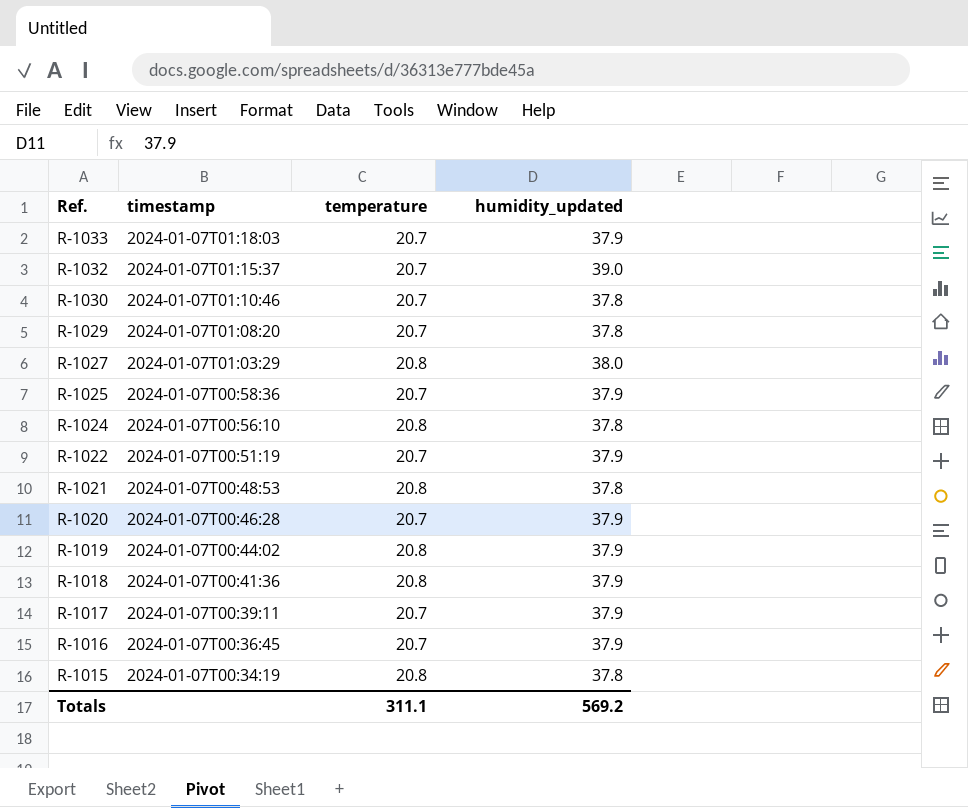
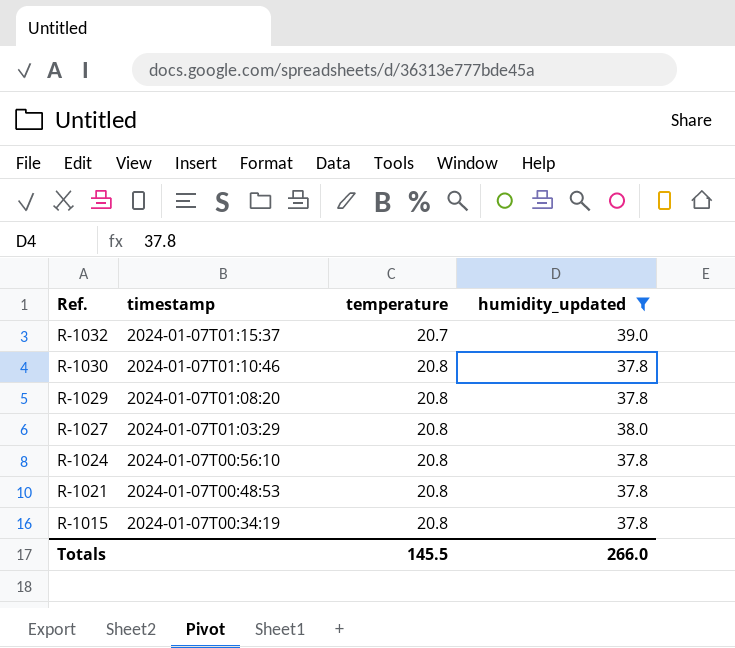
filter: none -> humidity_updated != 37.9
R-1030 | temperature: 20.7 -> 20.8
R-1029 | temperature: 20.7 -> 20.8
Totals | temperature: 311.1 -> 145.5
Totals | humidity_updated: 569.2 -> 266.0

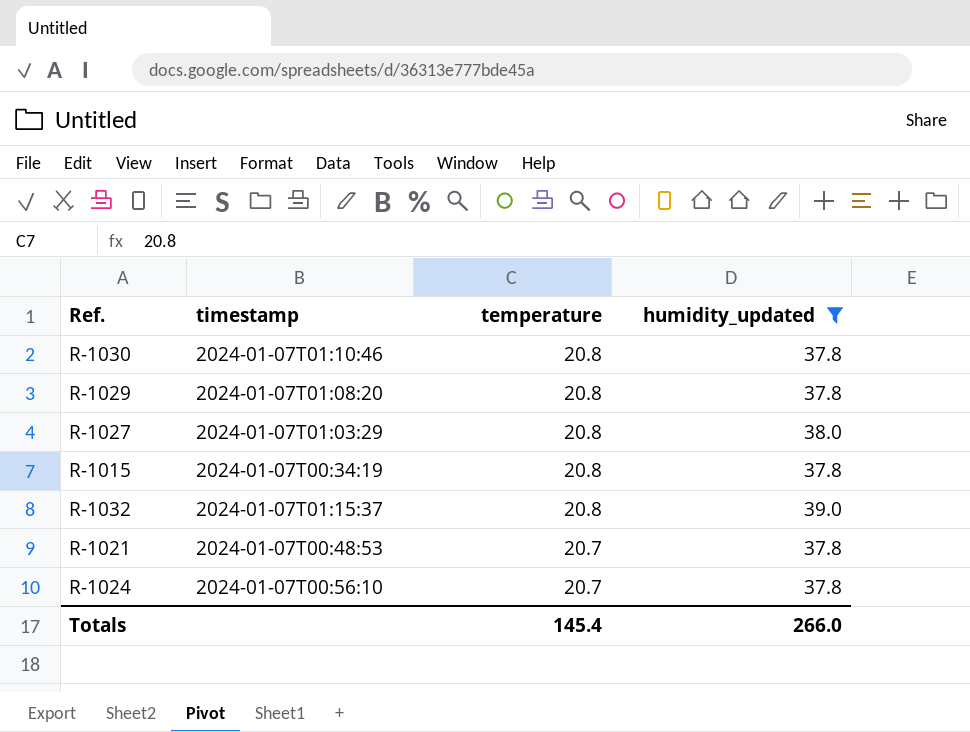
row order: Ref. descending -> temperature descending
R-1032 | temperature: 20.7 -> 20.8
R-1021 | temperature: 20.8 -> 20.7
R-1024 | temperature: 20.8 -> 20.7
Totals | temperature: 145.5 -> 145.4

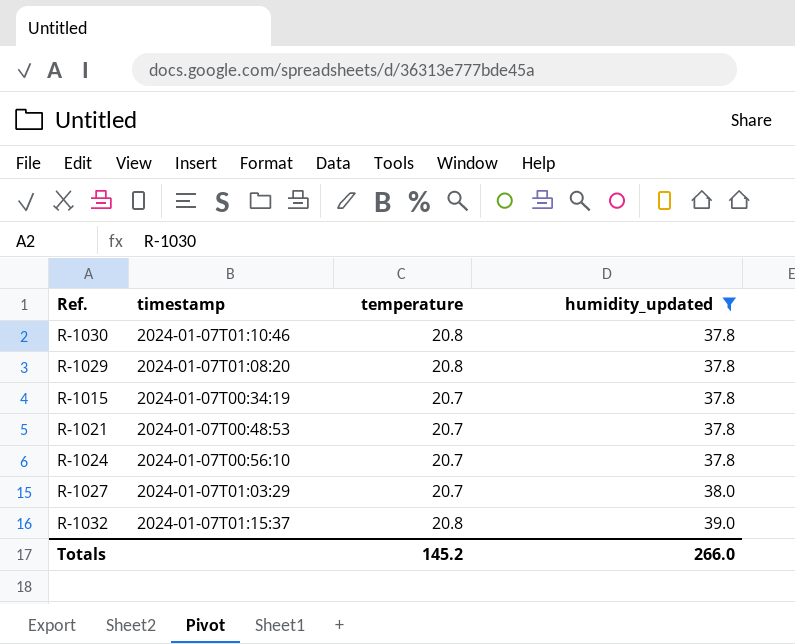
row order: temperature descending -> humidity_updated ascending
R-1015 | temperature: 20.8 -> 20.7
R-1027 | temperature: 20.8 -> 20.7
Totals | temperature: 145.4 -> 145.2

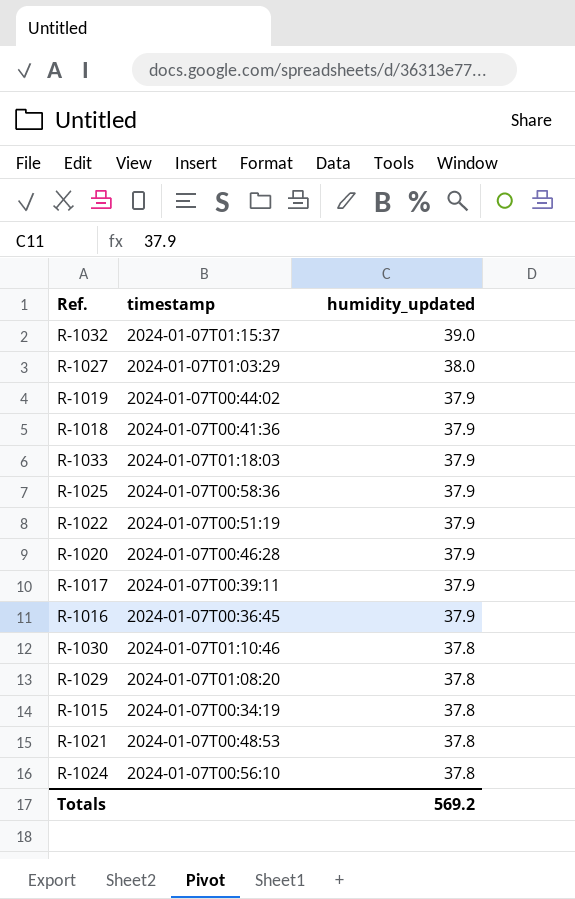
filter: humidity_updated != 37.9 -> none
row order: humidity_updated ascending -> humidity_updated descending
column temperature | position: 3 -> none
Totals | humidity_updated: 266.0 -> 569.2

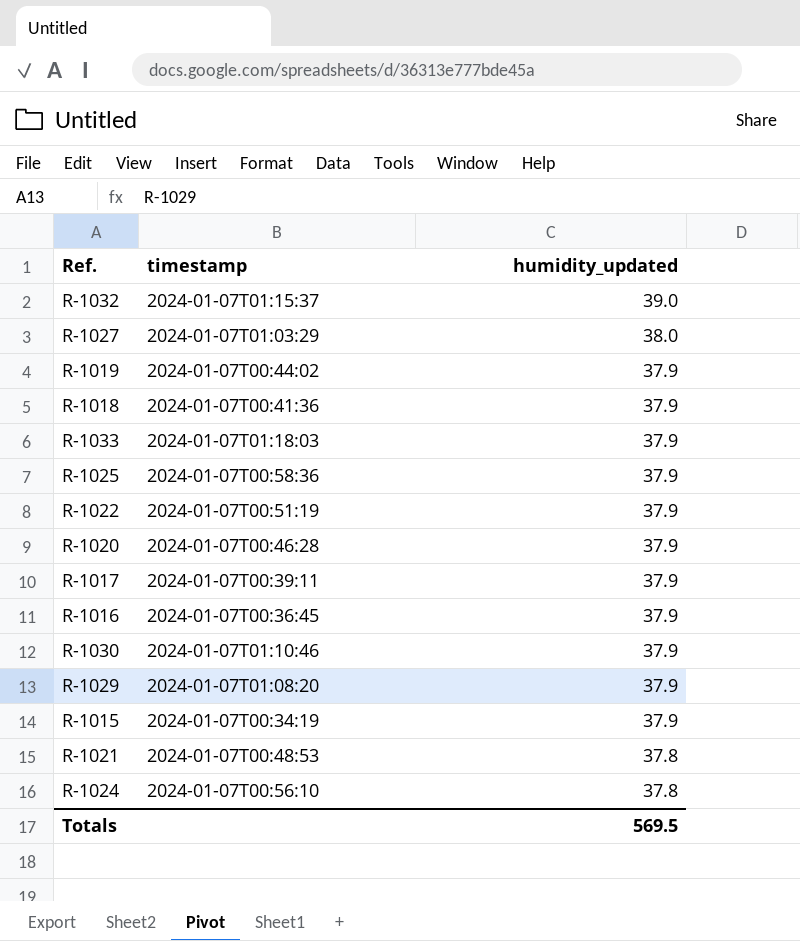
R-1030 | humidity_updated: 37.8 -> 37.9
R-1029 | humidity_updated: 37.8 -> 37.9
R-1015 | humidity_updated: 37.8 -> 37.9
Totals | humidity_updated: 569.2 -> 569.5

